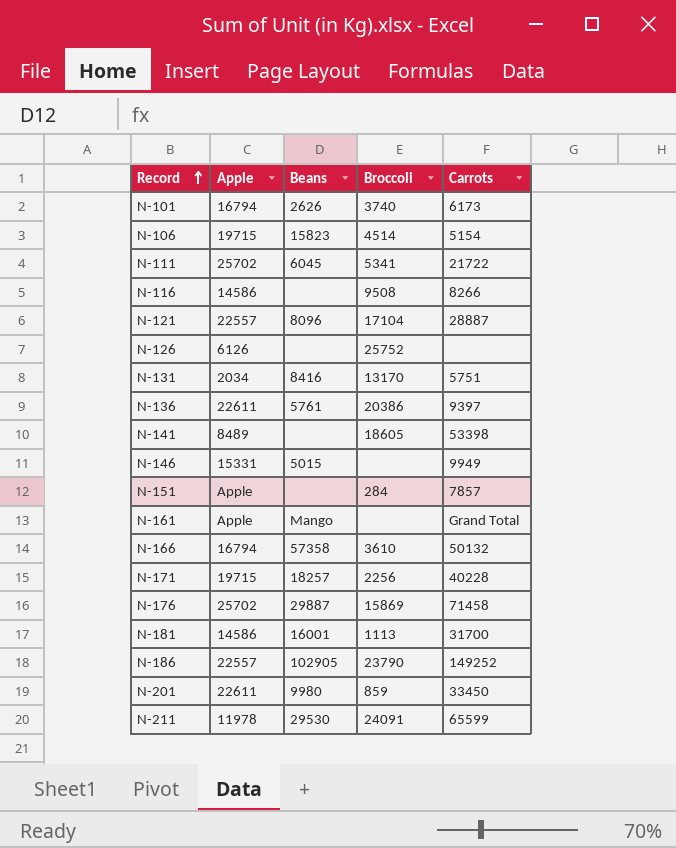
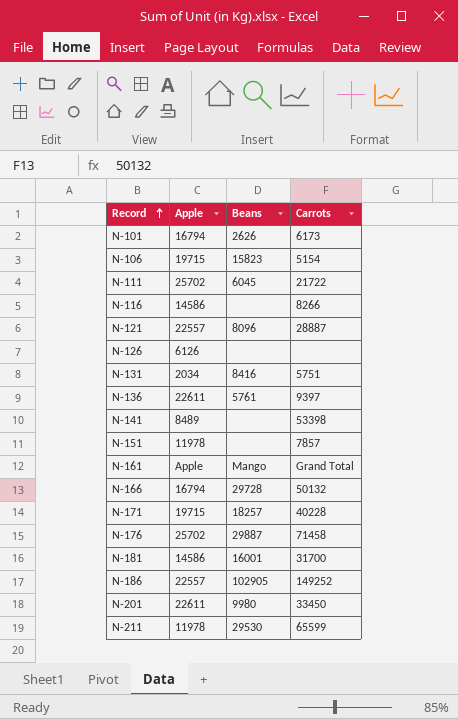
column Broccoli | position: 4 -> none
row N-146: 15331 | 5015 | none | 9949 -> none
N-151 | Apple: Apple -> 11978
N-166 | Beans: 57358 -> 29728

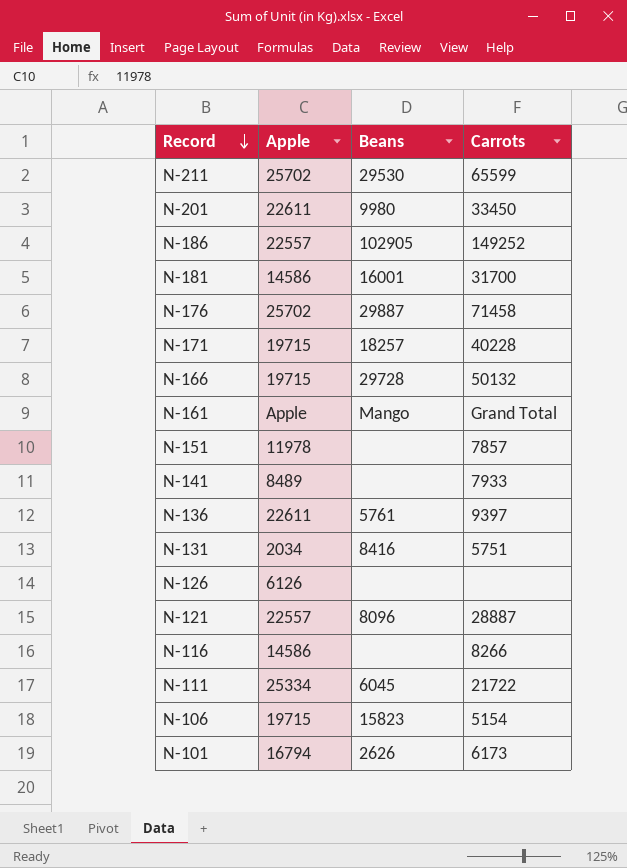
row order: Record ascending -> Record descending
N-211 | Apple: 11978 -> 25702
N-166 | Apple: 16794 -> 19715
N-141 | Carrots: 53398 -> 7933
N-111 | Apple: 25702 -> 25334

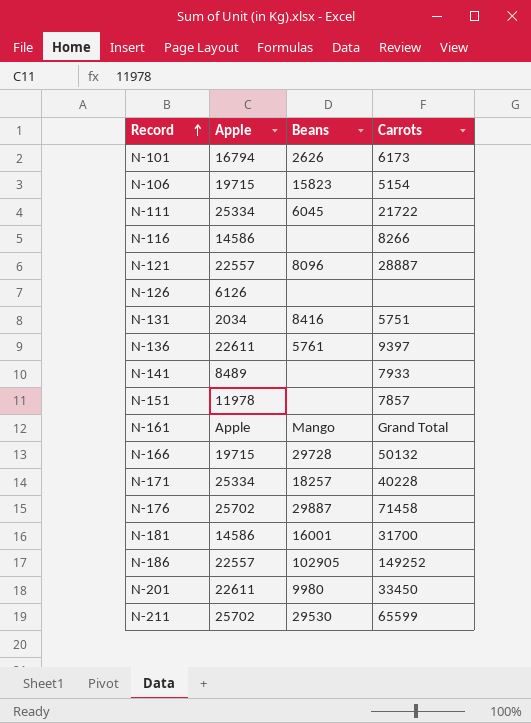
row order: Record descending -> Record ascending
N-171 | Apple: 19715 -> 25334

